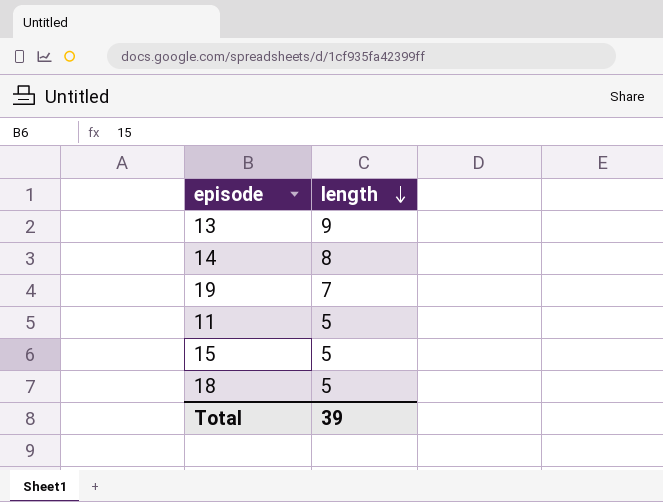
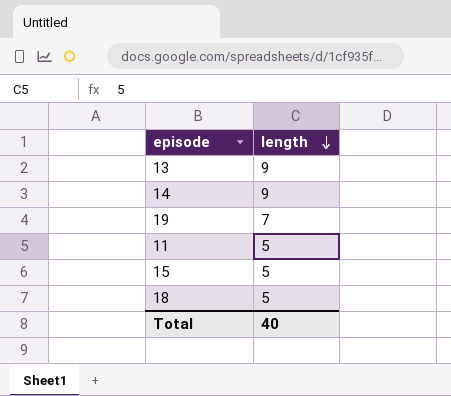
14 | length: 8 -> 9
Total | length: 39 -> 40

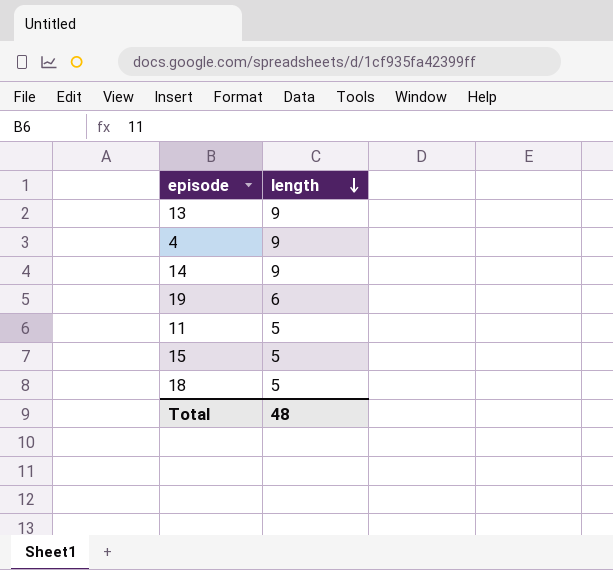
row 4: none -> 9
19 | length: 7 -> 6
Total | length: 40 -> 48

